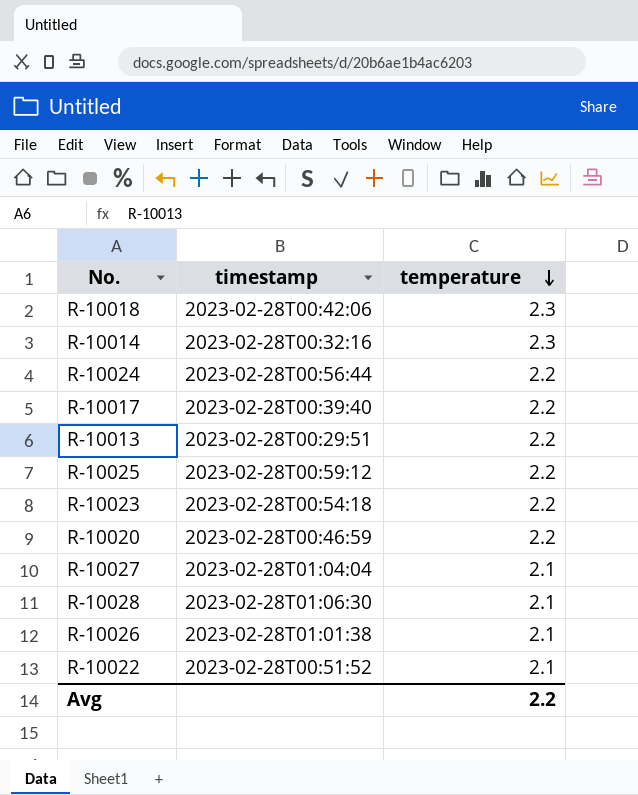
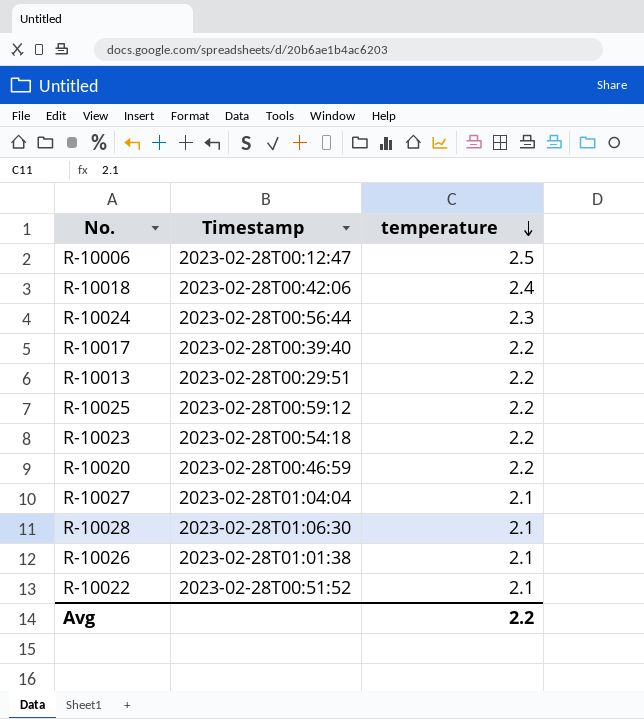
column name: timestamp -> Timestamp
row R-10014: 2023-02-28T00:32:16 | 2.3 -> none
row R-10006: none -> 2023-02-28T00:12:47 | 2.5
R-10018 | temperature: 2.3 -> 2.4
R-10024 | temperature: 2.2 -> 2.3

